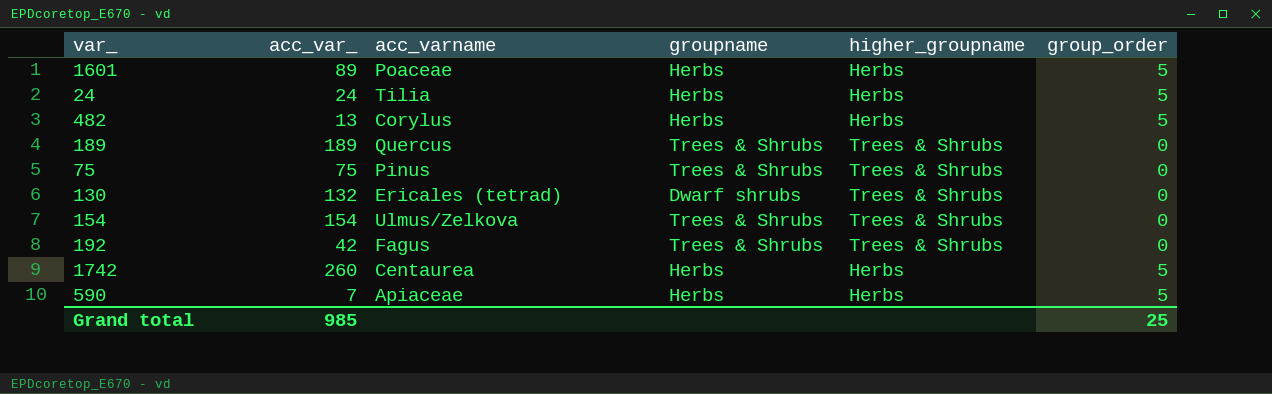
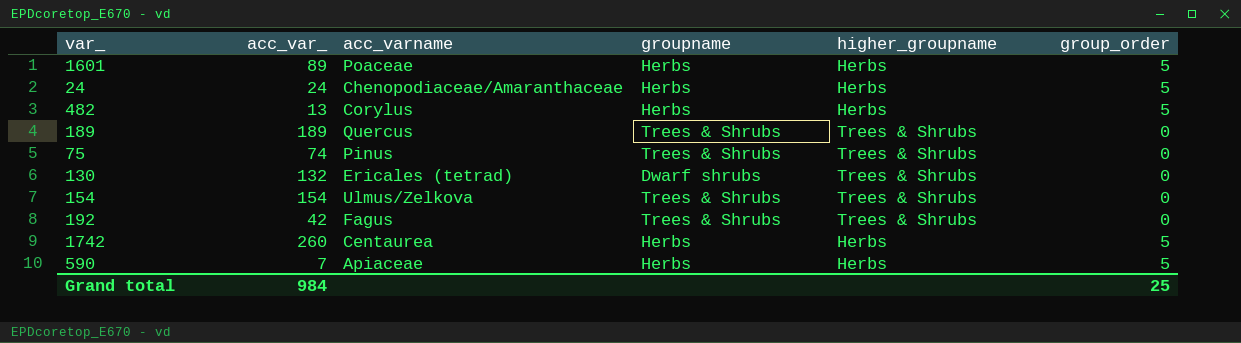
24 | acc_varname: Tilia -> Chenopodiaceae/Amaranthaceae
75 | acc_var_: 75 -> 74
Grand total | acc_var_: 985 -> 984

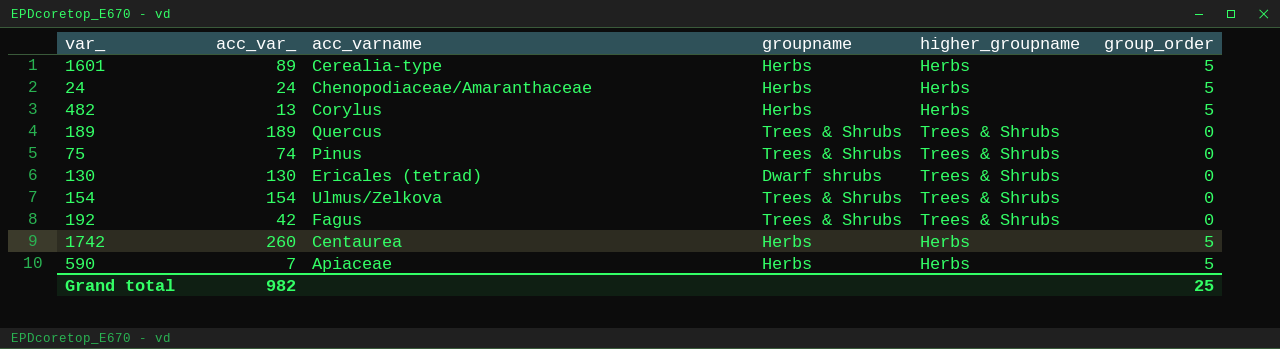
1601 | acc_varname: Poaceae -> Cerealia-type
130 | acc_var_: 132 -> 130
Grand total | acc_var_: 984 -> 982

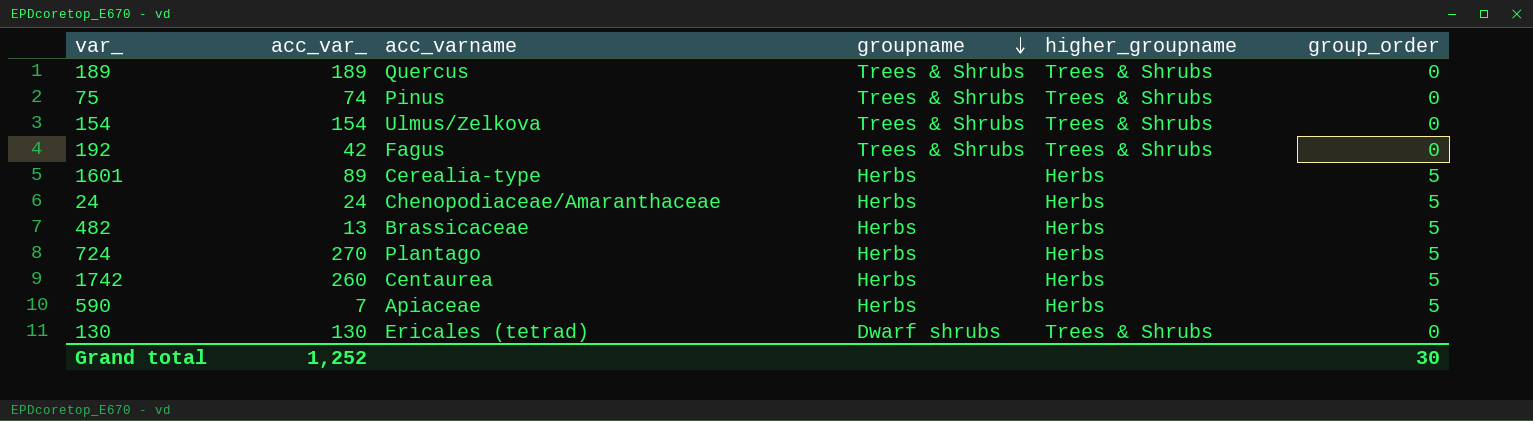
row order: none -> groupname descending
482 | acc_varname: Corylus -> Brassicaceae
row 724: none -> 270 | Plantago | Herbs | Herbs | 5
Grand total | acc_var_: 982 -> 1,252
Grand total | group_order: 25 -> 30

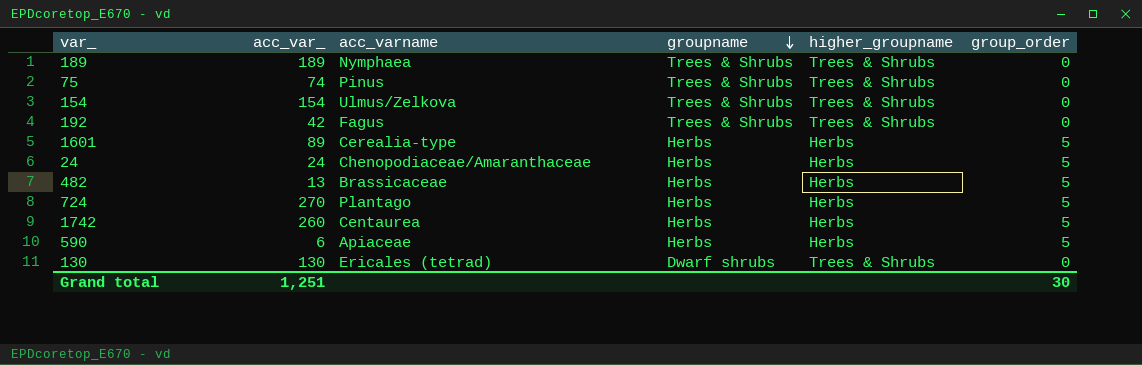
189 | acc_varname: Quercus -> Nymphaea
590 | acc_var_: 7 -> 6
Grand total | acc_var_: 1,252 -> 1,251

